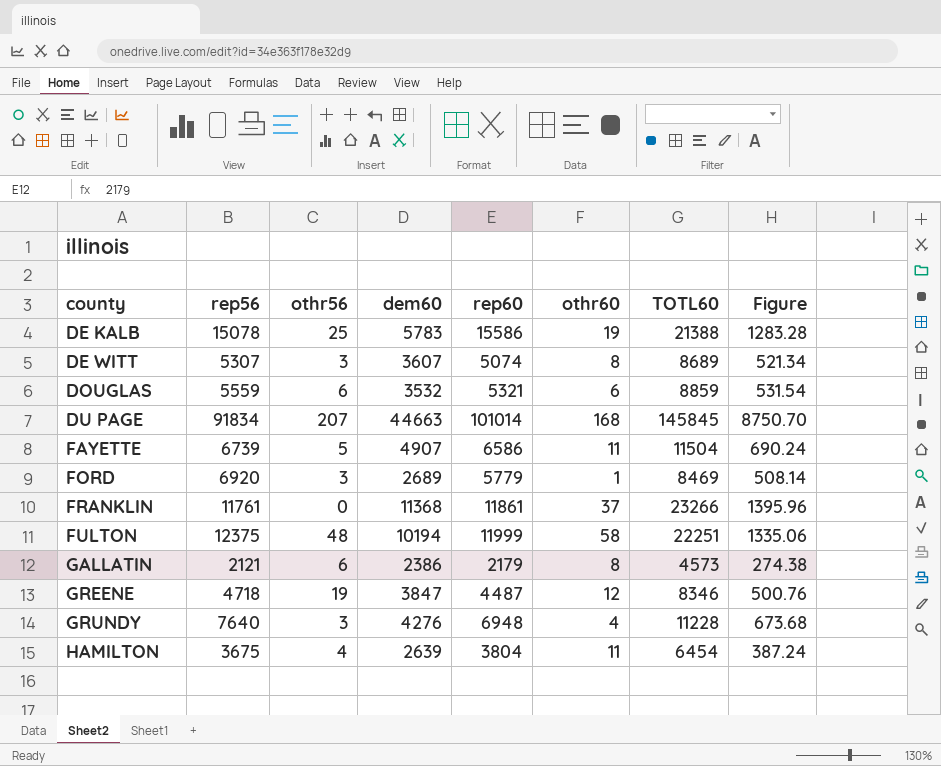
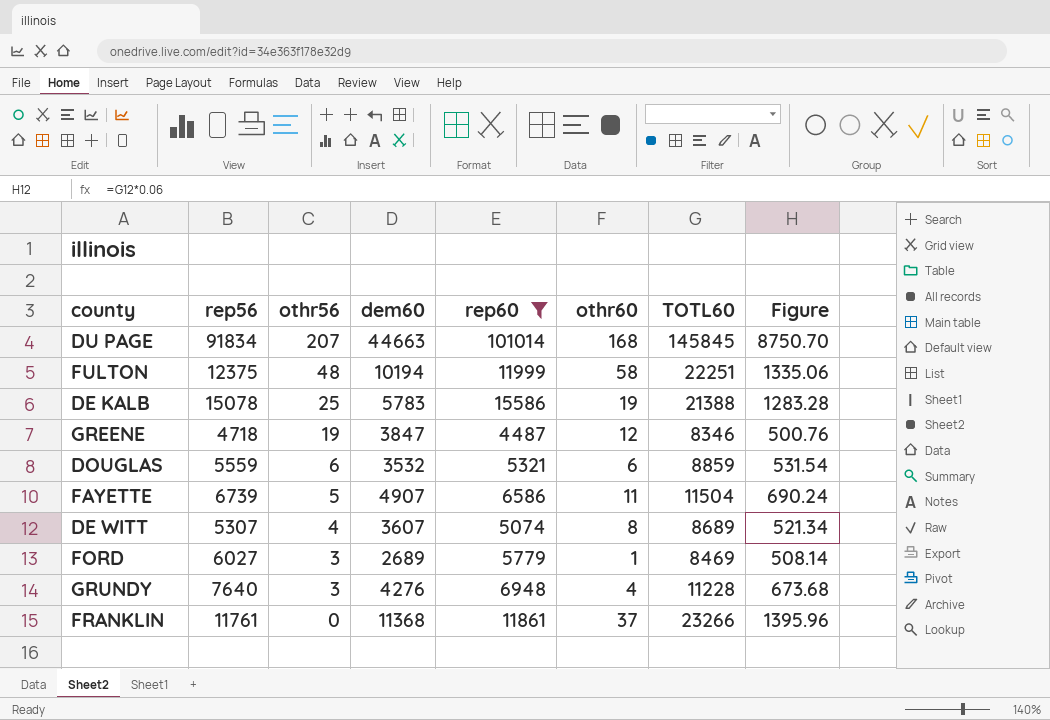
filter: none -> rep60 >= 4487
row order: county ascending -> othr56 descending
DE WITT | othr56: 3 -> 4
FORD | rep56: 6920 -> 6027

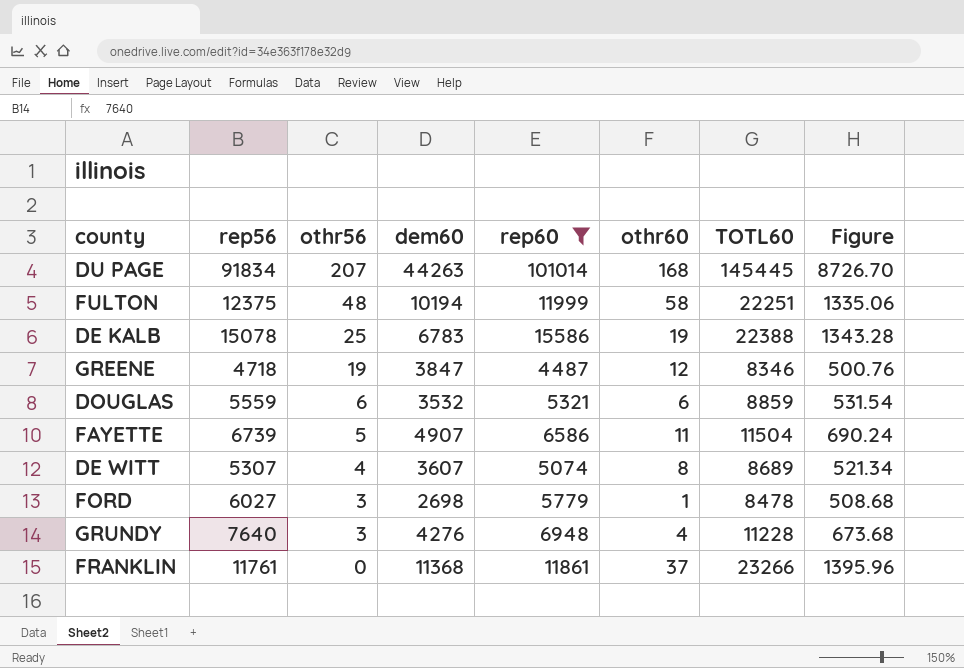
DU PAGE | dem60: 44663 -> 44263
DU PAGE | TOTL60: 145845 -> 145445
DU PAGE | Figure: 8750.70 -> 8726.70
DE KALB | dem60: 5783 -> 6783
DE KALB | TOTL60: 21388 -> 22388
DE KALB | Figure: 1283.28 -> 1343.28
FORD | dem60: 2689 -> 2698
FORD | TOTL60: 8469 -> 8478
FORD | Figure: 508.14 -> 508.68

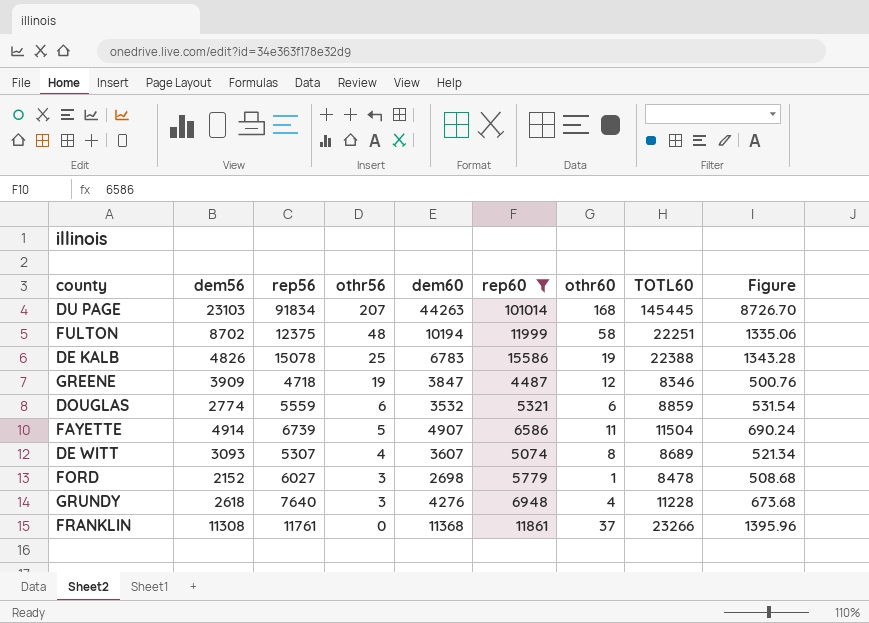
column dem56 | position: none -> 2

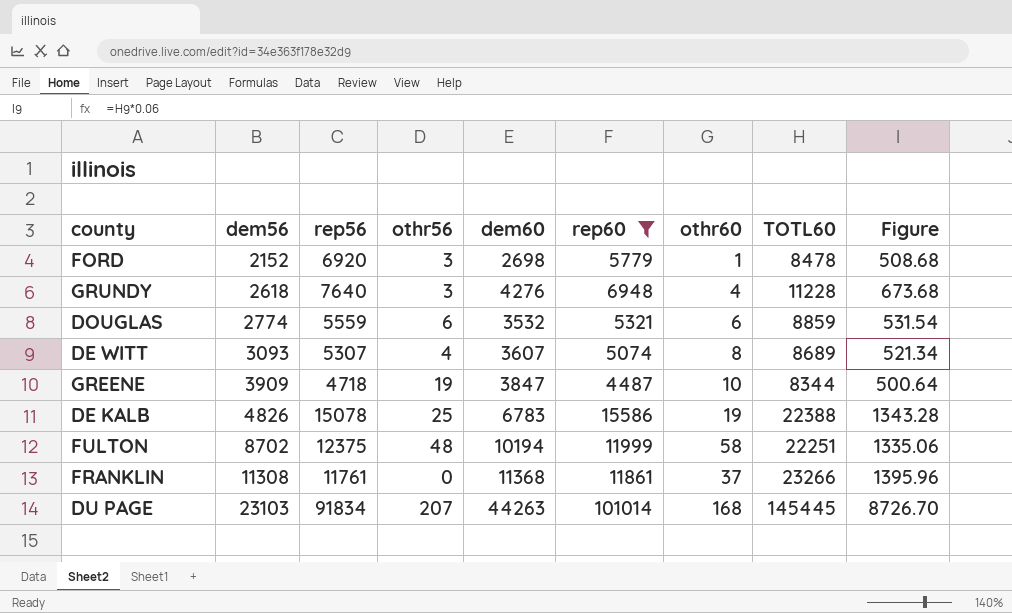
row order: othr56 descending -> dem56 ascending
row FAYETTE: 4914 | 6739 | 5 | 4907 | 6586 | 11 | 11504 | 690.24 -> none
FORD | rep56: 6027 -> 6920
GREENE | othr60: 12 -> 10
GREENE | TOTL60: 8346 -> 8344
GREENE | Figure: 500.76 -> 500.64

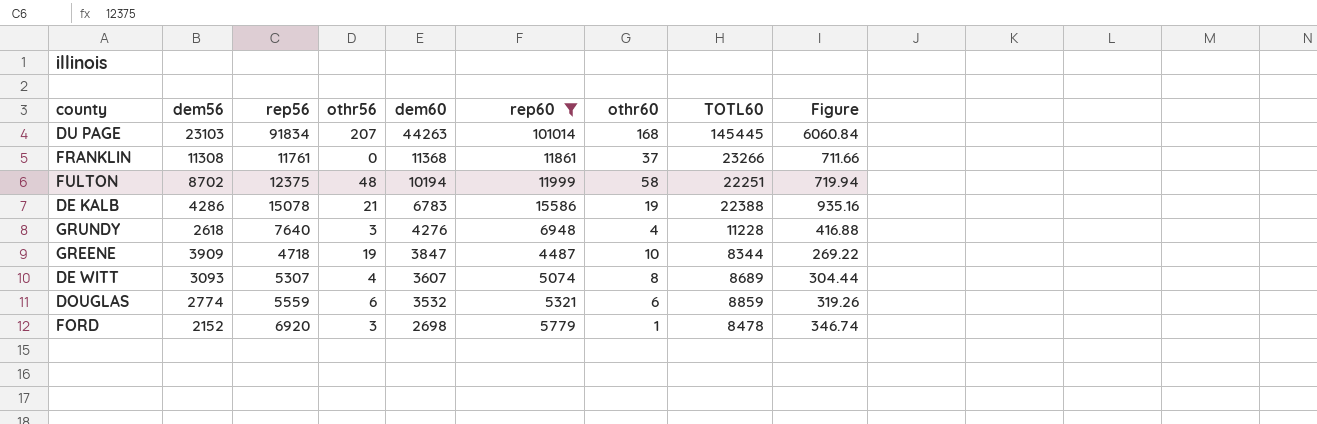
row order: dem56 ascending -> dem60 descending
column Figure | formula: [TOTL60] * 0.06 -> [rep60] * 0.06
DE KALB | dem56: 4826 -> 4286
DE KALB | othr56: 25 -> 21

